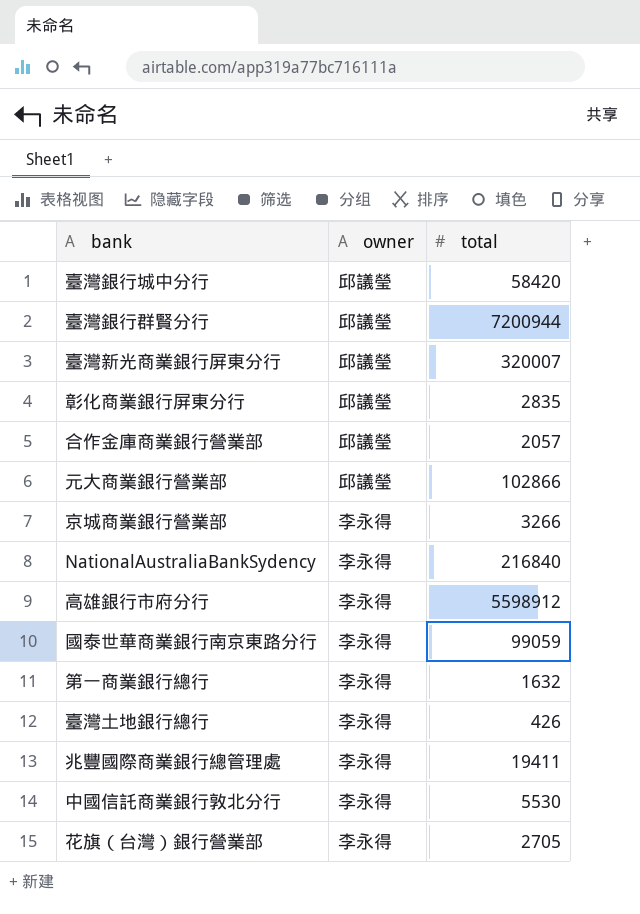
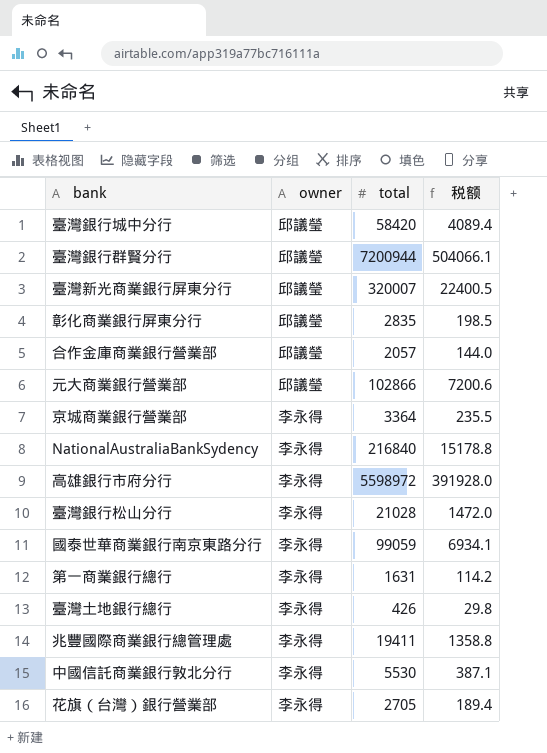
column 税额 | formula: none -> [total] * 0.07
京城商業銀行營業部 | total: 3266 -> 3364
高雄銀行市府分行 | total: 5598912 -> 5598972
row 臺灣銀行松山分行: none -> 李永得 | 21028 | 1472.0
第一商業銀行總行 | total: 1632 -> 1631

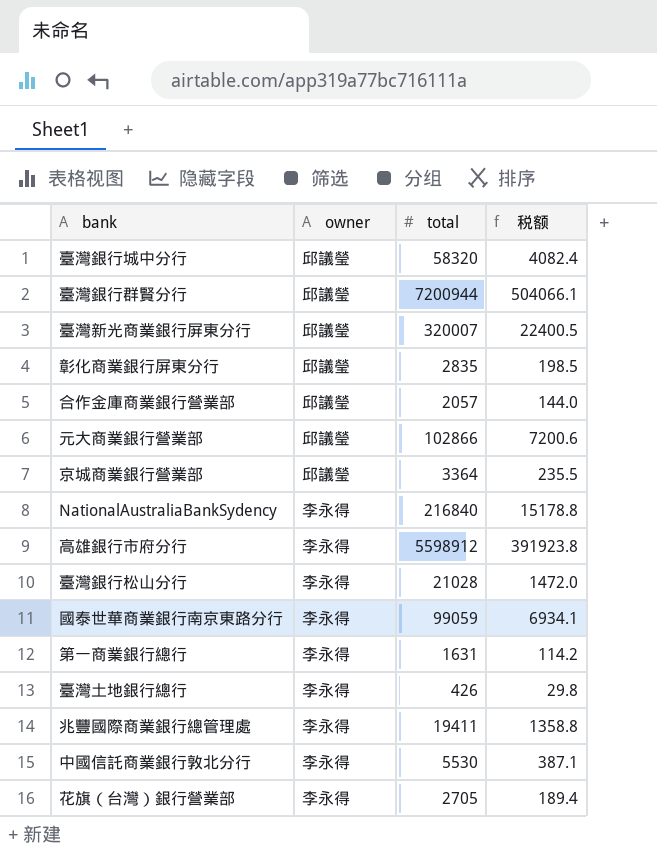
臺灣銀行城中分行 | total: 58420 -> 58320
臺灣銀行城中分行 | 税额: 4089.4 -> 4082.4
京城商業銀行營業部 | owner: 李永得 -> 邱議瑩
高雄銀行市府分行 | total: 5598972 -> 5598912
高雄銀行市府分行 | 税额: 391928.0 -> 391923.8

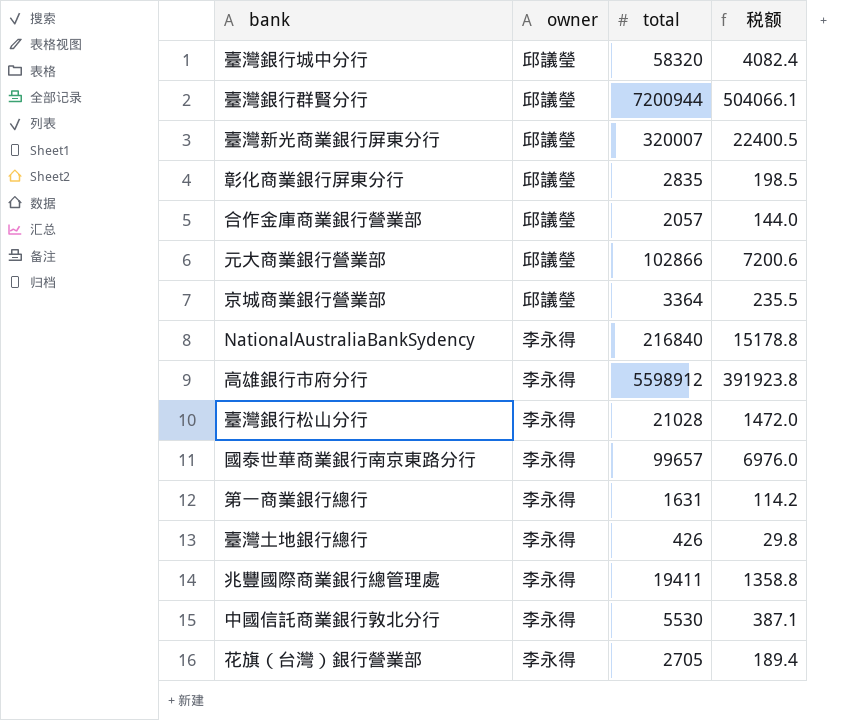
國泰世華商業銀行南京東路分行 | total: 99059 -> 99657
國泰世華商業銀行南京東路分行 | 税额: 6934.1 -> 6976.0

